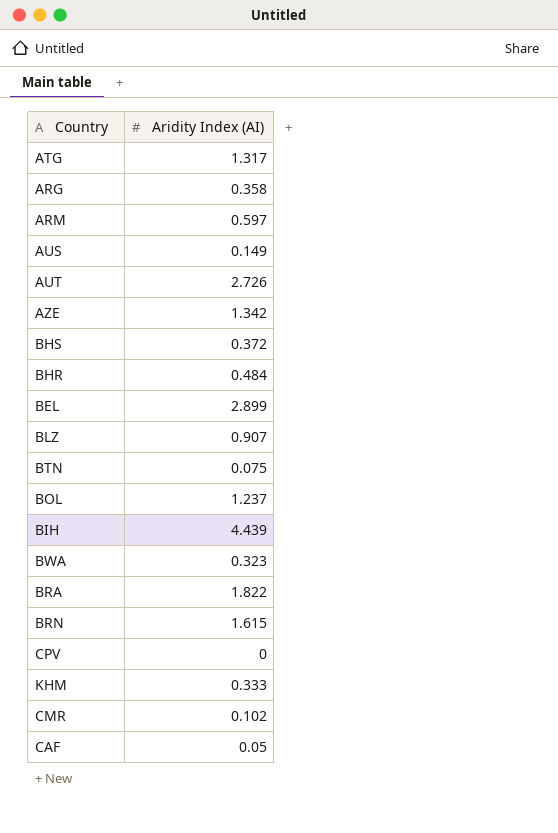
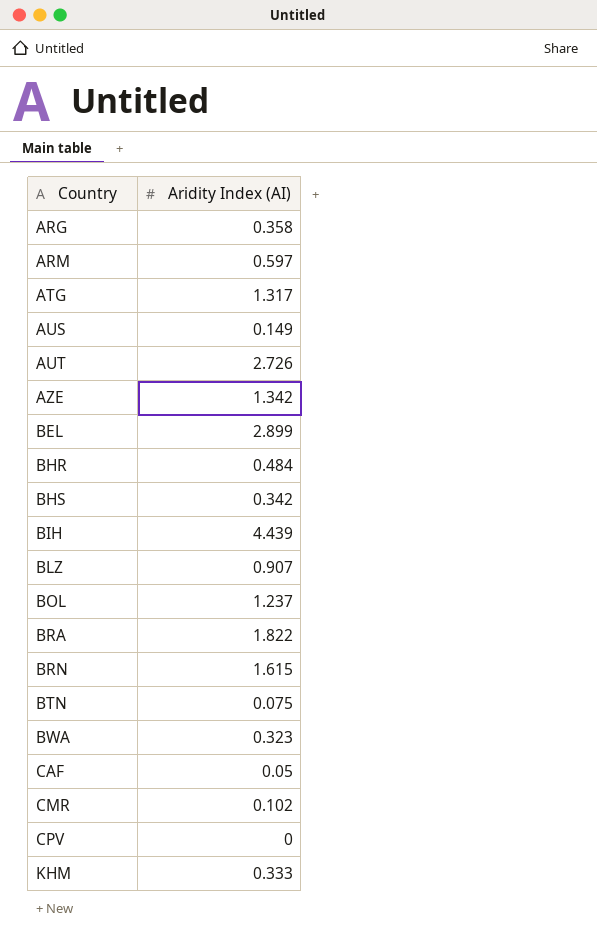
row order: none -> Country ascending
BHS | Aridity Index (AI): 0.372 -> 0.342

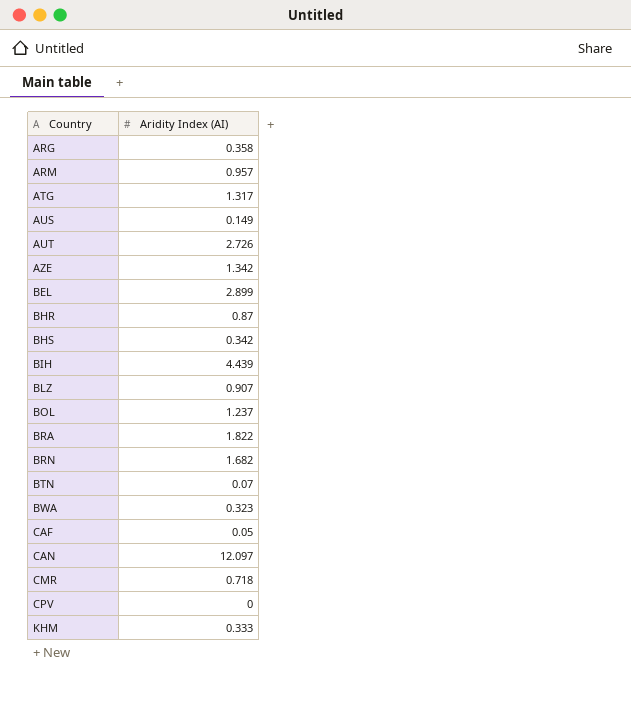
ARM | Aridity Index (AI): 0.597 -> 0.957
BHR | Aridity Index (AI): 0.484 -> 0.87
BRN | Aridity Index (AI): 1.615 -> 1.682
BTN | Aridity Index (AI): 0.075 -> 0.07
row CAN: none -> 12.097
CMR | Aridity Index (AI): 0.102 -> 0.718

